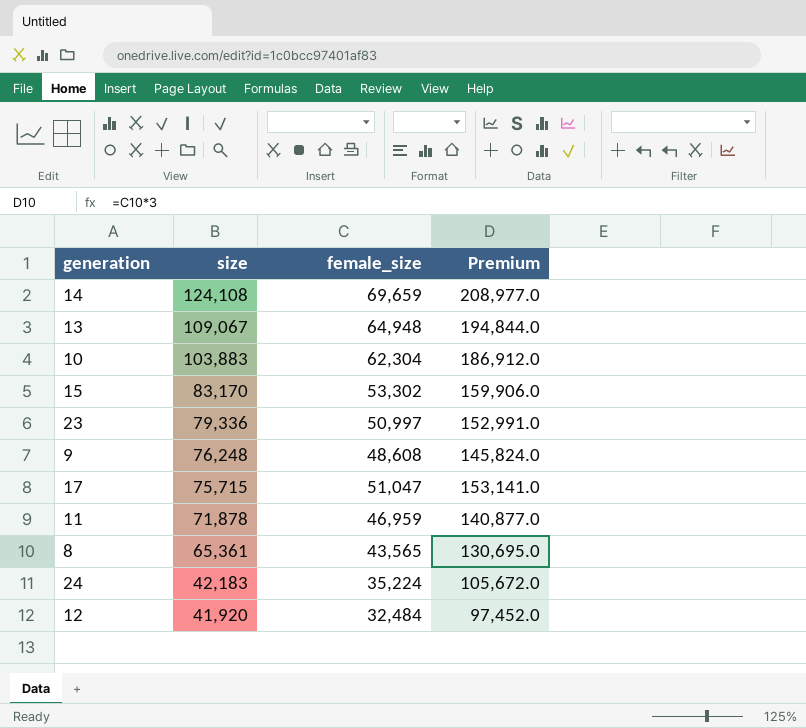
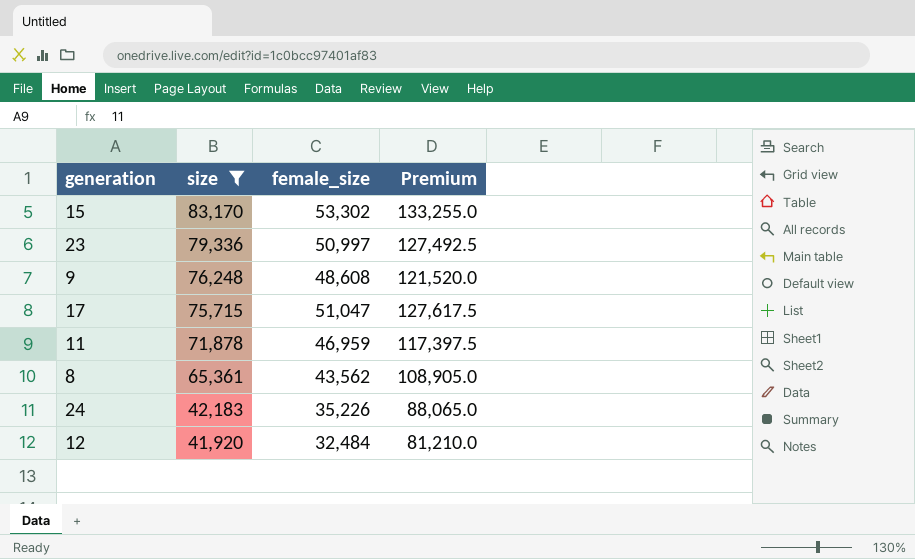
filter: none -> size <= 83,170
column Premium | formula: [female_size] * 3 -> [female_size] * 2.5
8 | female_size: 43,565 -> 43,562
24 | female_size: 35,224 -> 35,226

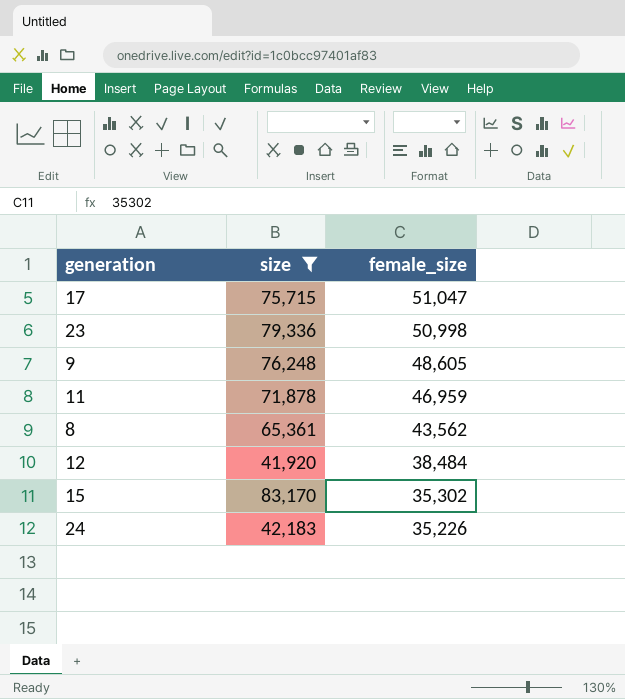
row order: size descending -> female_size descending
column Premium | formula: [female_size] * 2.5 -> none
23 | female_size: 50,997 -> 50,998
9 | female_size: 48,608 -> 48,605
12 | female_size: 32,484 -> 38,484
15 | female_size: 53,302 -> 35,302

